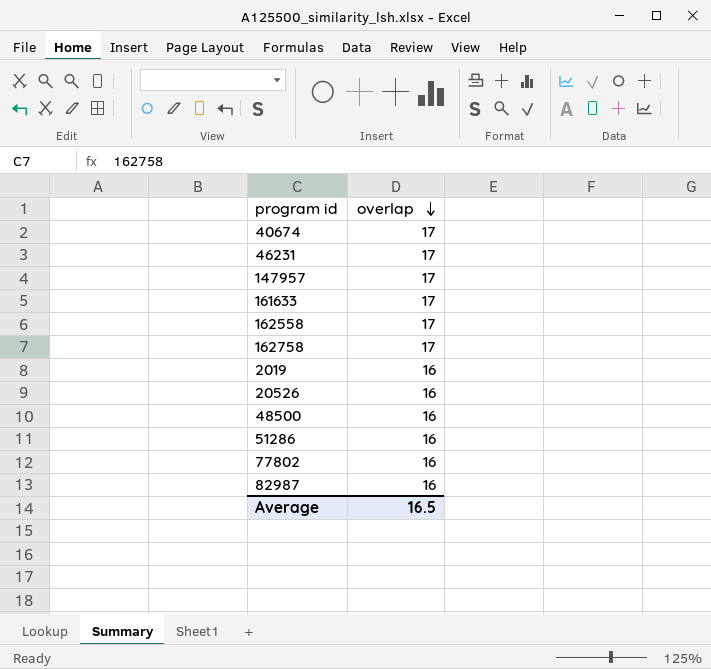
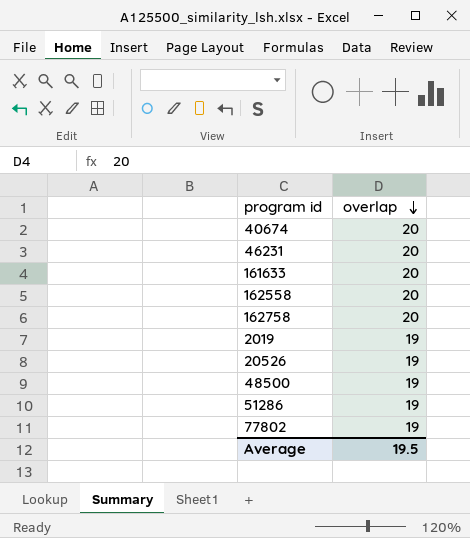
row 147957: 17 -> none
row 82987: 16 -> none
40674 | overlap: 17 -> 20
46231 | overlap: 17 -> 20
161633 | overlap: 17 -> 20
162558 | overlap: 17 -> 20
162758 | overlap: 17 -> 20
2019 | overlap: 16 -> 19
20526 | overlap: 16 -> 19
48500 | overlap: 16 -> 19
51286 | overlap: 16 -> 19
77802 | overlap: 16 -> 19
Average | overlap: 16.5 -> 19.5

